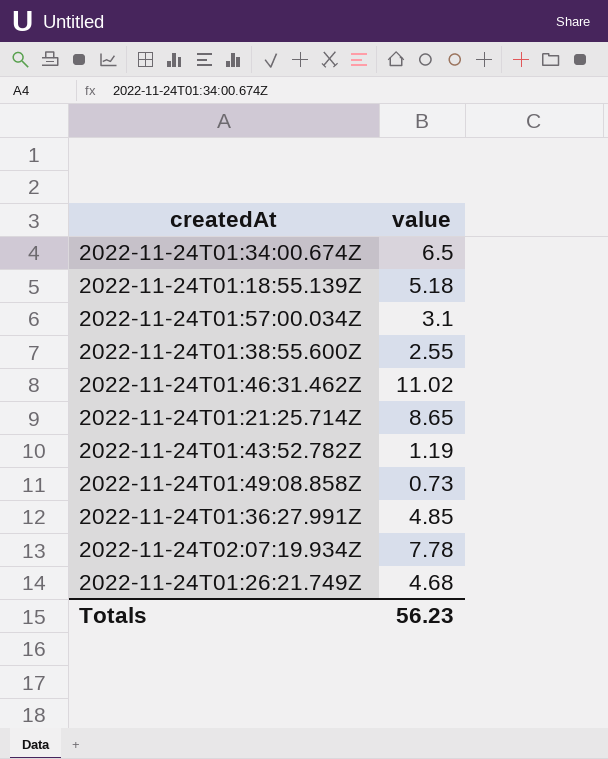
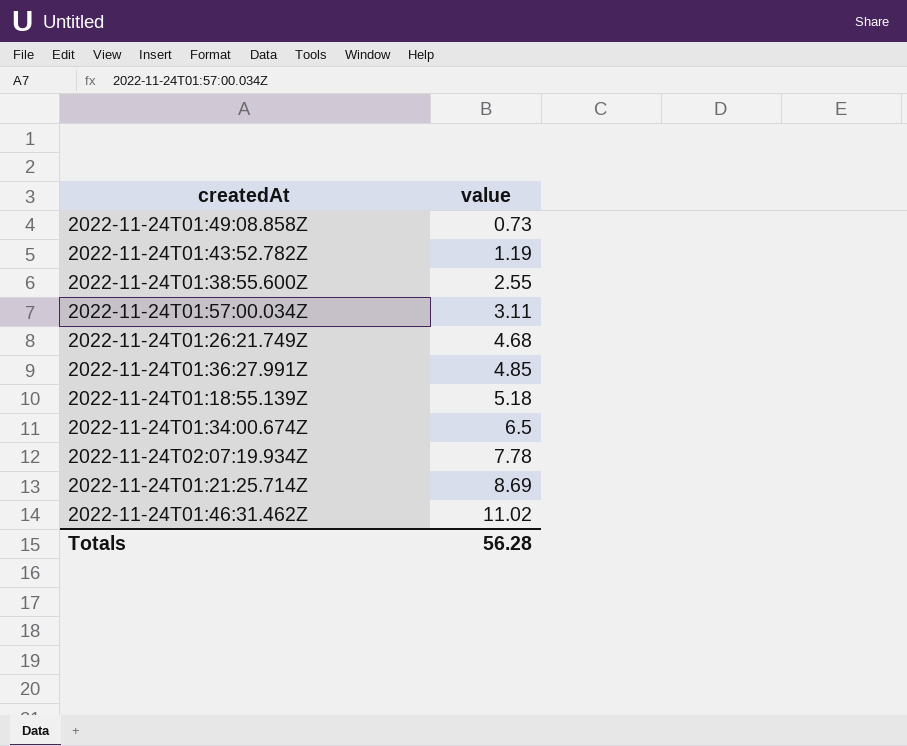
row order: none -> value ascending
2022-11-24T01:57:00.034Z | value: 3.1 -> 3.11
2022-11-24T01:21:25.714Z | value: 8.65 -> 8.69
Totals | value: 56.23 -> 56.28

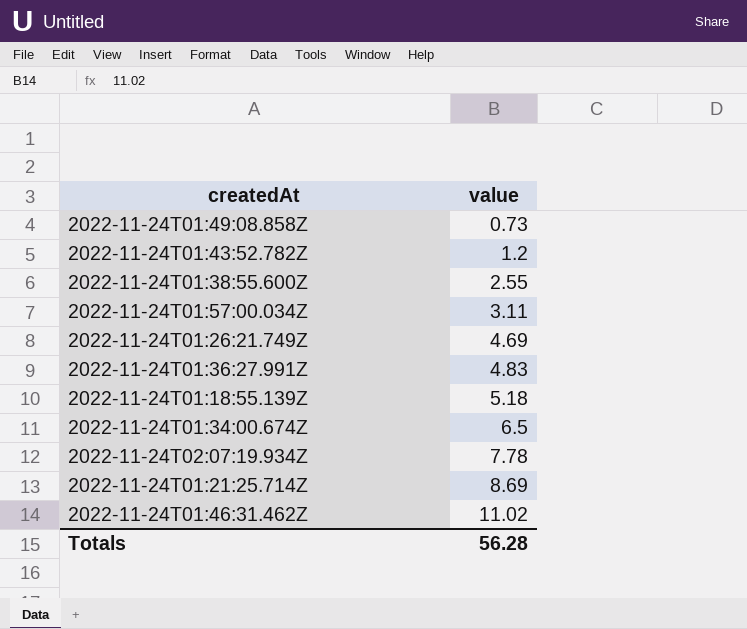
2022-11-24T01:43:52.782Z | value: 1.19 -> 1.2
2022-11-24T01:26:21.749Z | value: 4.68 -> 4.69
2022-11-24T01:36:27.991Z | value: 4.85 -> 4.83

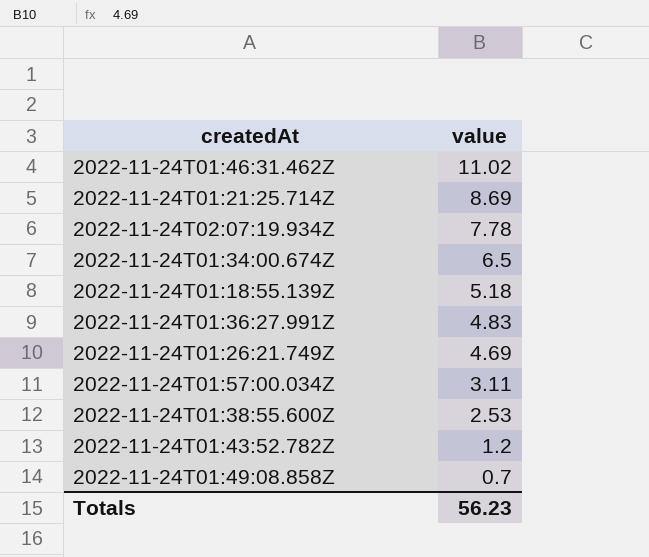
row order: value ascending -> value descending
2022-11-24T01:38:55.600Z | value: 2.55 -> 2.53
2022-11-24T01:49:08.858Z | value: 0.73 -> 0.7
Totals | value: 56.28 -> 56.23

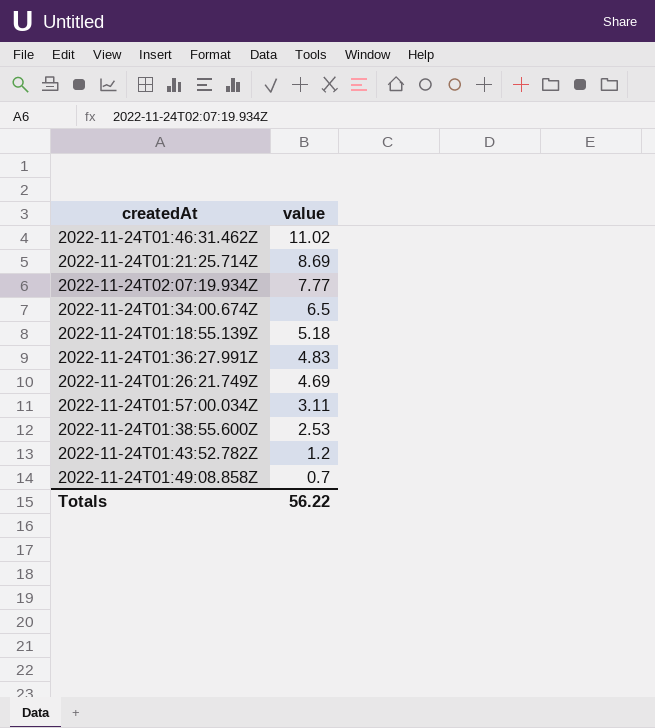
2022-11-24T02:07:19.934Z | value: 7.78 -> 7.77
Totals | value: 56.23 -> 56.22

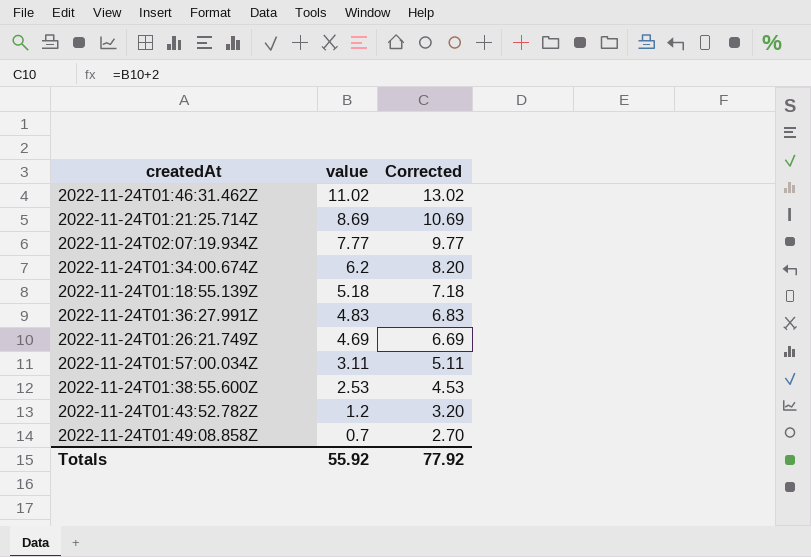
column Corrected | formula: none -> [value] + 2
2022-11-24T01:34:00.674Z | value: 6.5 -> 6.2
Totals | value: 56.22 -> 55.92

